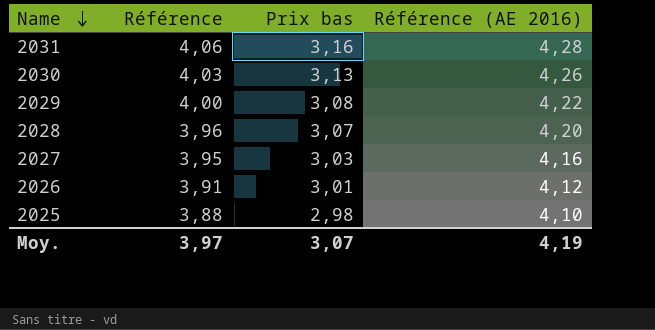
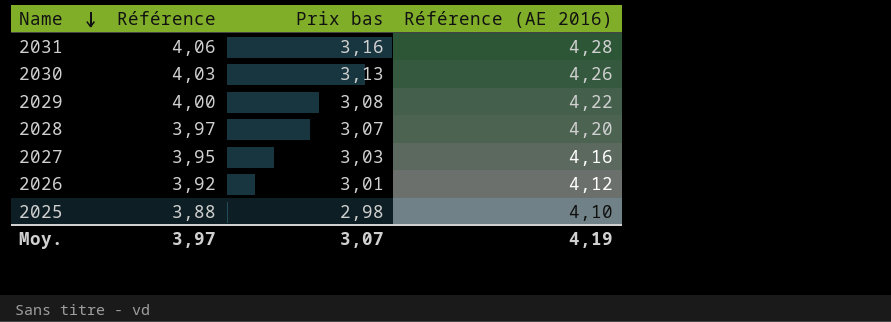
2028 | Référence: 3,96 -> 3,97
2026 | Référence: 3,91 -> 3,92

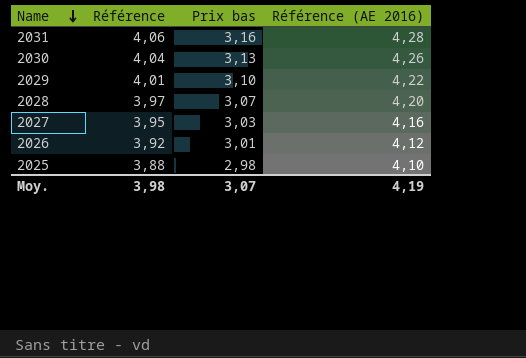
2030 | Référence: 4,03 -> 4,04
2029 | Référence: 4,00 -> 4,01
2029 | Prix bas: 3,08 -> 3,10
Moy. | Référence: 3,97 -> 3,98

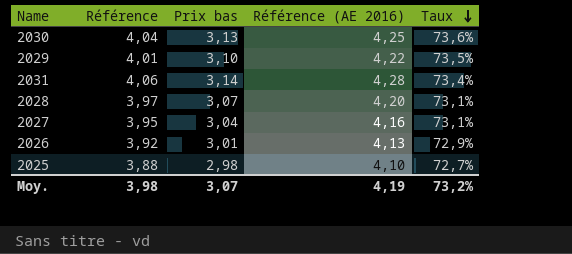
row order: Name descending -> Taux descending
column Taux | formula: none -> [Prix bas] / [Référence (AE 2016)]
2030 | Référence (AE 2016): 4,26 -> 4,25
2031 | Prix bas: 3,16 -> 3,14
2027 | Prix bas: 3,03 -> 3,04
2026 | Référence (AE 2016): 4,12 -> 4,13

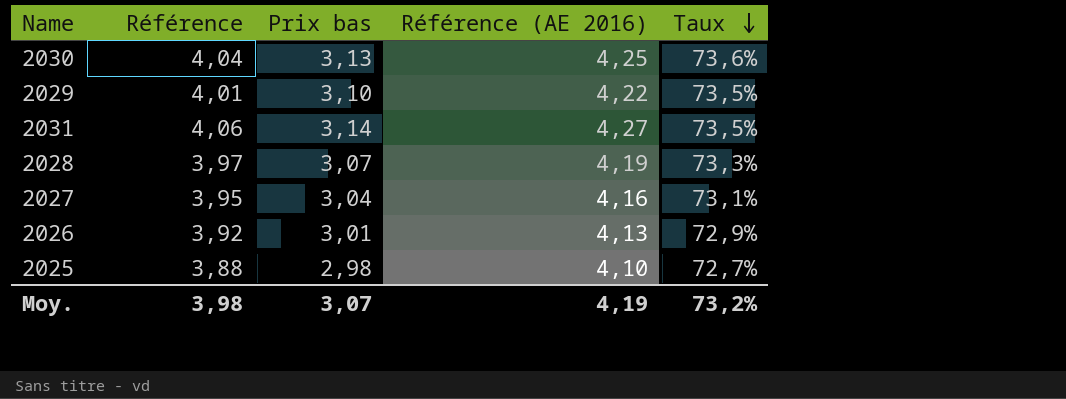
2031 | Référence (AE 2016): 4,28 -> 4,27
2031 | Taux: 73,4% -> 73,5%
2028 | Référence (AE 2016): 4,20 -> 4,19
2028 | Taux: 73,1% -> 73,3%

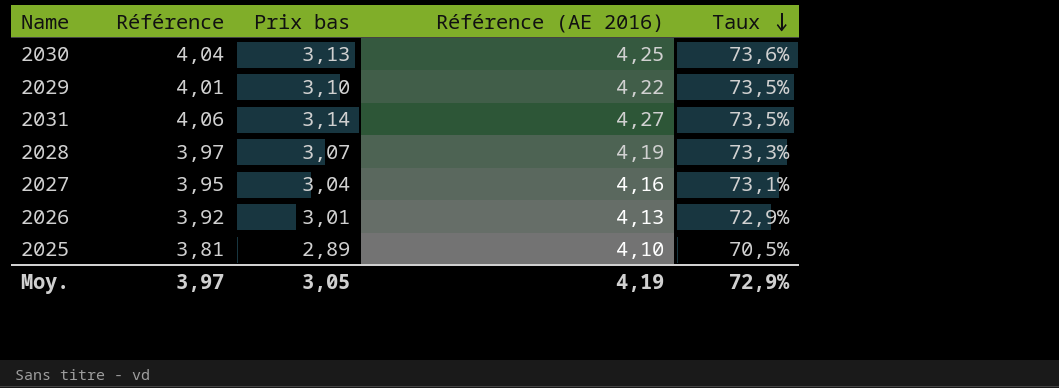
2025 | Référence: 3,88 -> 3,81
2025 | Prix bas: 2,98 -> 2,89
2025 | Taux: 72,7% -> 70,5%
Moy. | Référence: 3,98 -> 3,97
Moy. | Prix bas: 3,07 -> 3,05
Moy. | Taux: 73,2% -> 72,9%

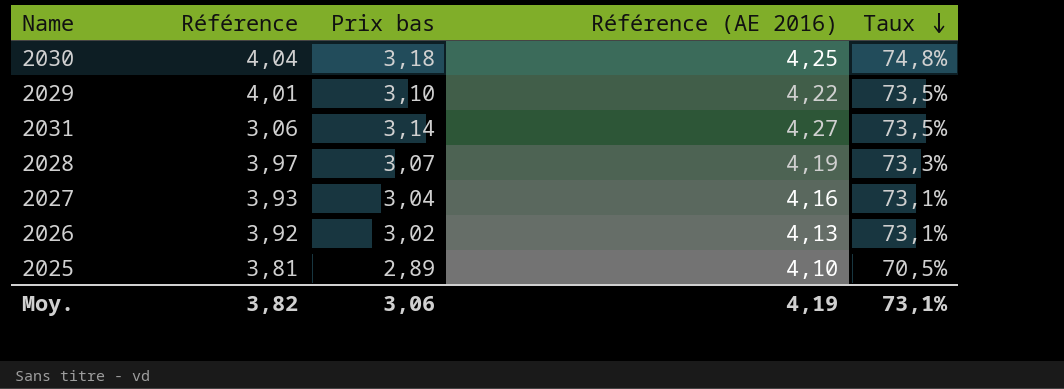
2030 | Prix bas: 3,13 -> 3,18
2030 | Taux: 73,6% -> 74,8%
2031 | Référence: 4,06 -> 3,06
2027 | Référence: 3,95 -> 3,93
2026 | Prix bas: 3,01 -> 3,02
2026 | Taux: 72,9% -> 73,1%
Moy. | Référence: 3,97 -> 3,82
Moy. | Prix bas: 3,05 -> 3,06
Moy. | Taux: 72,9% -> 73,1%

